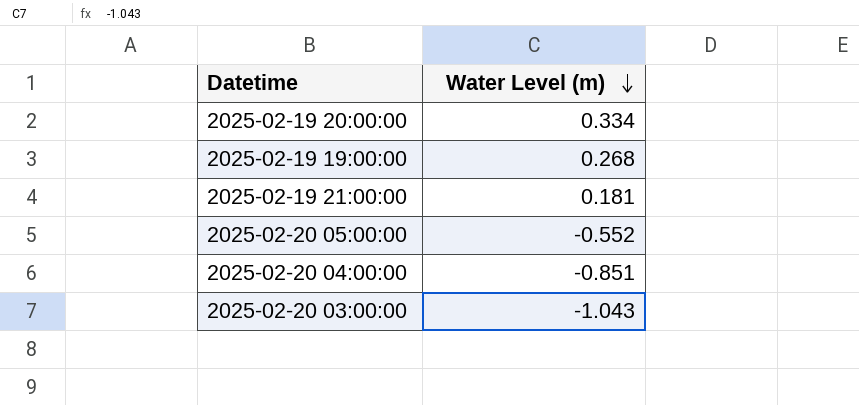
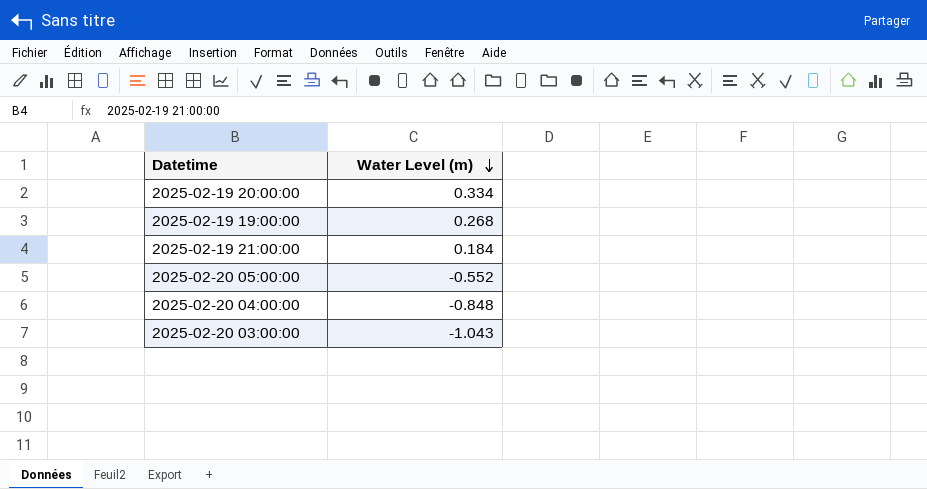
2025-02-19 21:00:00 | Water Level (m): 0.181 -> 0.184
2025-02-20 04:00:00 | Water Level (m): -0.851 -> -0.848

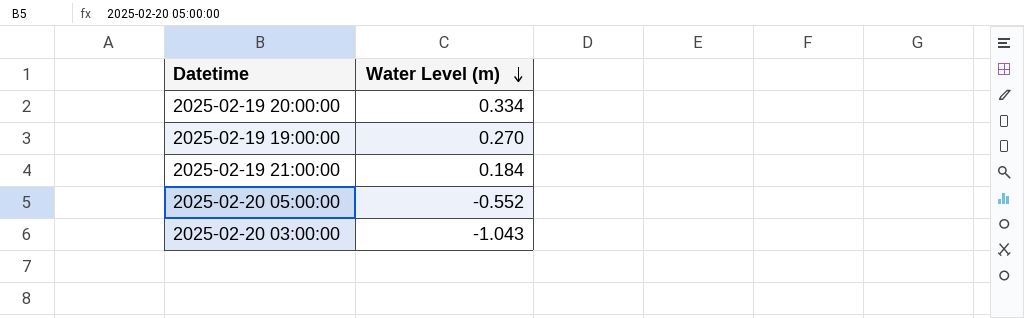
row 2025-02-20 04:00:00: -0.848 -> none
2025-02-19 19:00:00 | Water Level (m): 0.268 -> 0.270

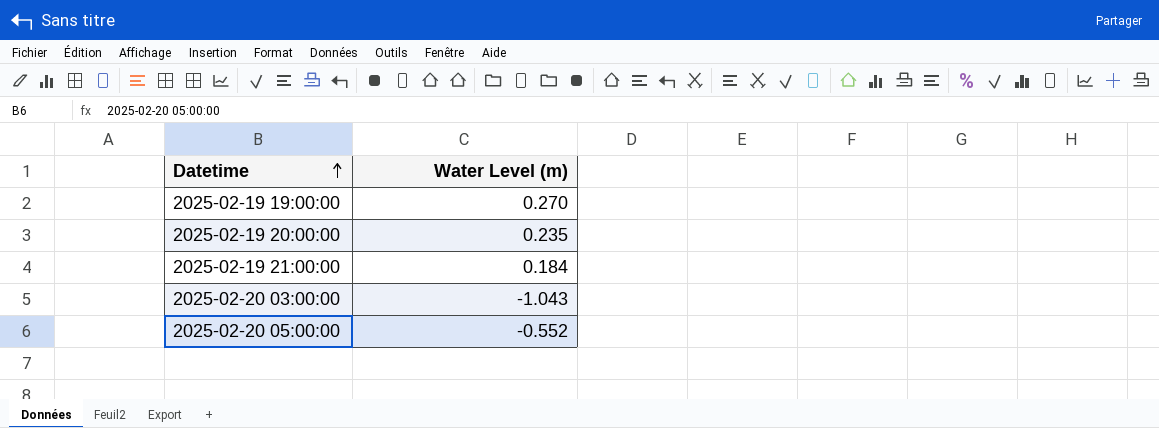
row order: Water Level (m) descending -> Datetime ascending
2025-02-19 20:00:00 | Water Level (m): 0.334 -> 0.235

